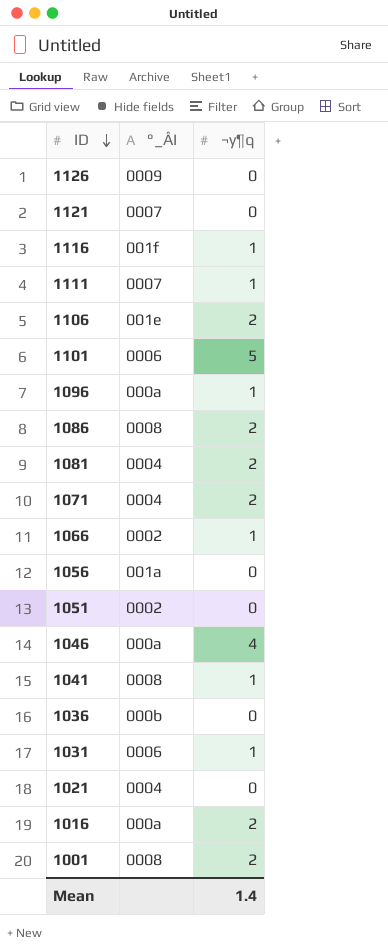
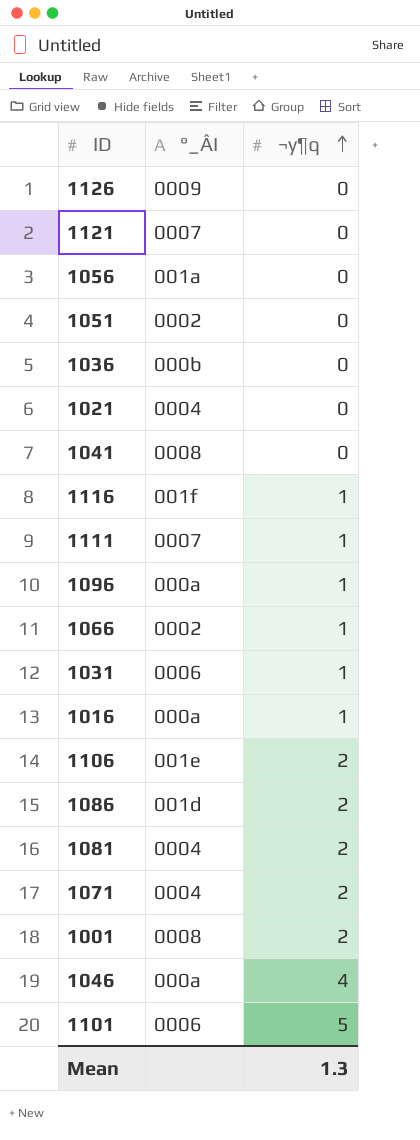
row order: ID descending -> ¬y¶q ascending
1041 | ¬y¶q: 1 -> 0
1016 | ¬y¶q: 2 -> 1
1086 | °_ÂI: 0008 -> 001d
Mean | ¬y¶q: 1.4 -> 1.3

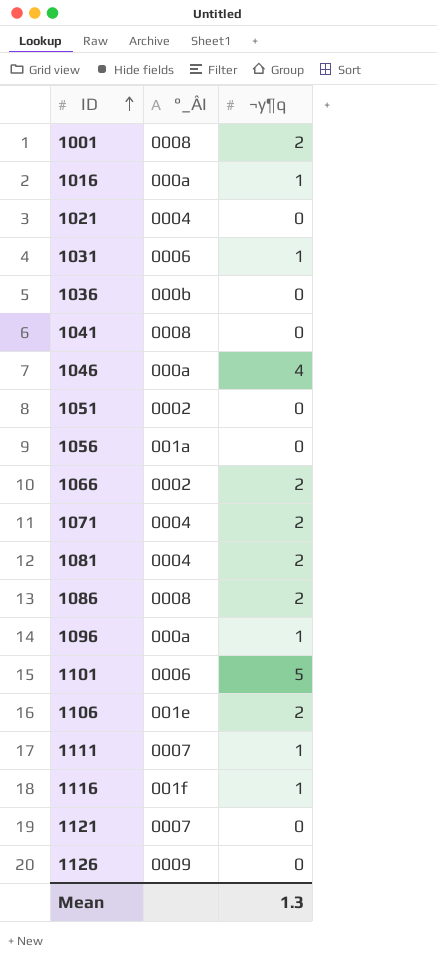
row order: ¬y¶q ascending -> ID ascending
1066 | ¬y¶q: 1 -> 2
1086 | °_ÂI: 001d -> 0008

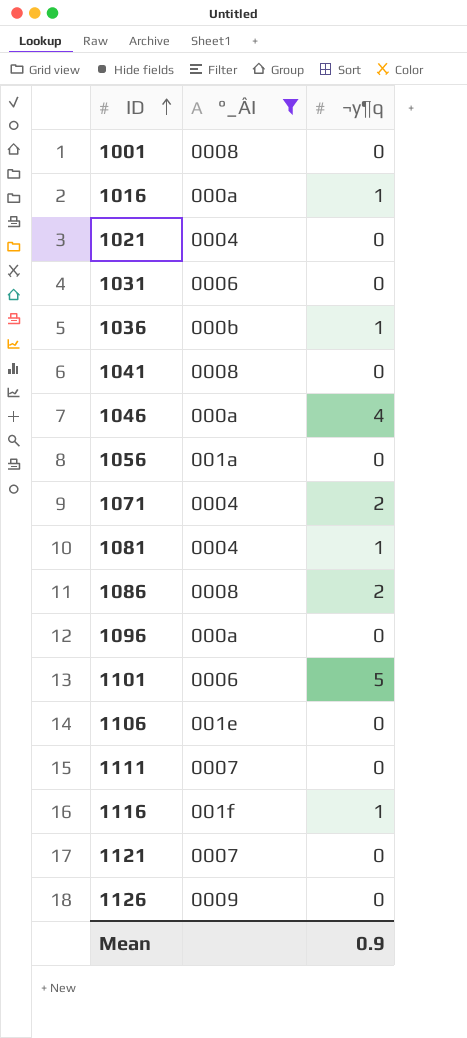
filter: none -> °_ÂI != 0002
1001 | ¬y¶q: 2 -> 0
1031 | ¬y¶q: 1 -> 0
1036 | ¬y¶q: 0 -> 1
1081 | ¬y¶q: 2 -> 1
1096 | ¬y¶q: 1 -> 0
1106 | ¬y¶q: 2 -> 0
1111 | ¬y¶q: 1 -> 0
Mean | ¬y¶q: 1.3 -> 0.9

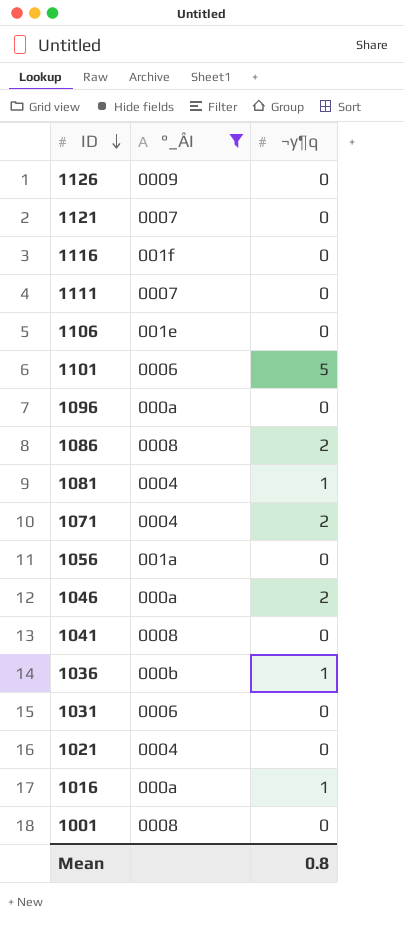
row order: ID ascending -> ID descending
1116 | ¬y¶q: 1 -> 0
1046 | ¬y¶q: 4 -> 2
Mean | ¬y¶q: 0.9 -> 0.8

